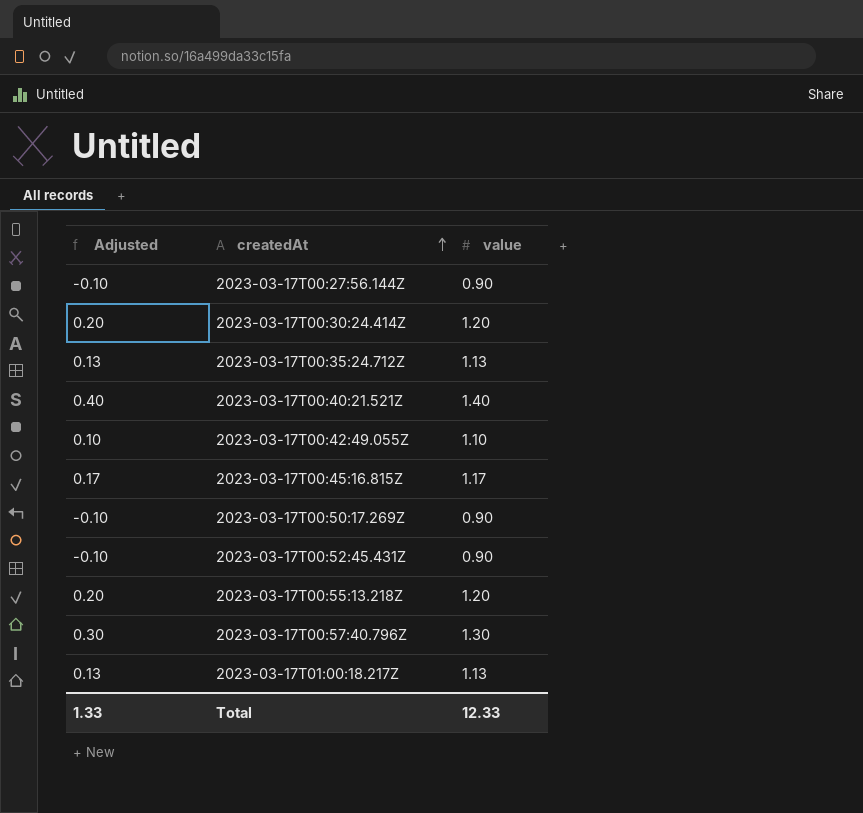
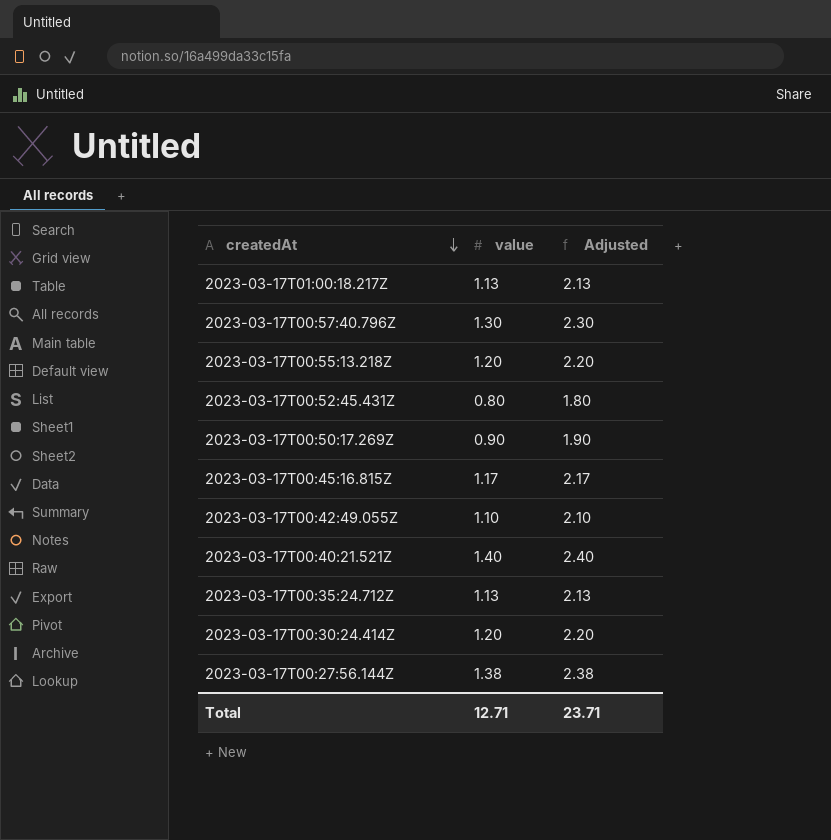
row order: createdAt ascending -> createdAt descending
column Adjusted | formula: [value] - 1 -> [value] + 1
column Adjusted | position: 1 -> 3
2023-03-17T00:52:45.431Z | value: 0.90 -> 0.80
2023-03-17T00:27:56.144Z | value: 0.90 -> 1.38
Total | value: 12.33 -> 12.71
Total | Adjusted: 1.33 -> 23.71

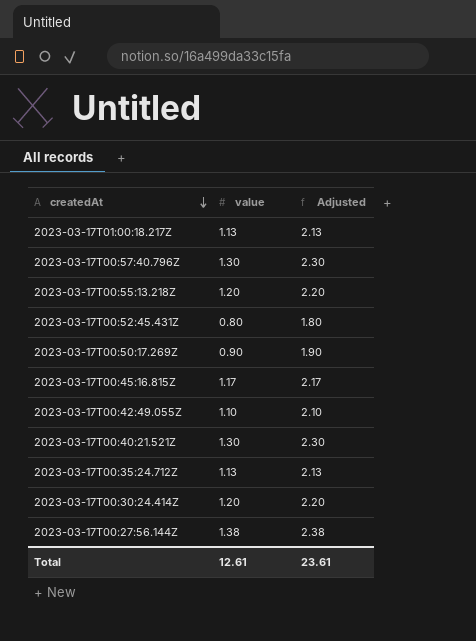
2023-03-17T00:40:21.521Z | value: 1.40 -> 1.30
2023-03-17T00:40:21.521Z | Adjusted: 2.40 -> 2.30
Total | value: 12.71 -> 12.61
Total | Adjusted: 23.71 -> 23.61

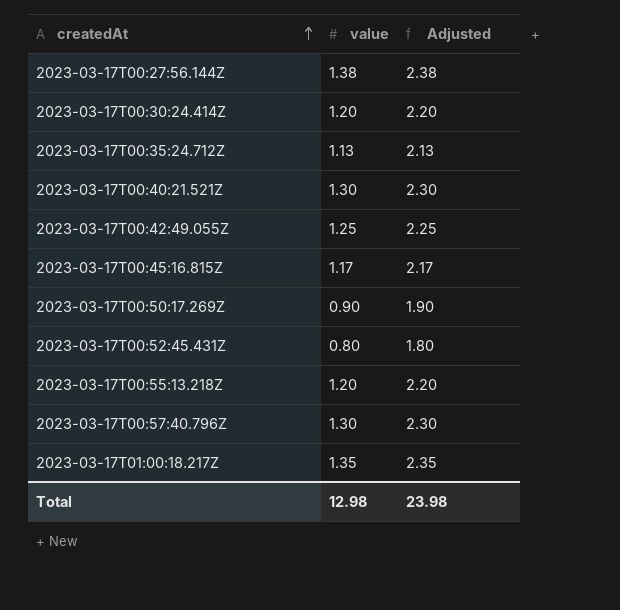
row order: createdAt descending -> createdAt ascending
2023-03-17T00:42:49.055Z | value: 1.10 -> 1.25
2023-03-17T00:42:49.055Z | Adjusted: 2.10 -> 2.25
2023-03-17T01:00:18.217Z | value: 1.13 -> 1.35
2023-03-17T01:00:18.217Z | Adjusted: 2.13 -> 2.35
Total | value: 12.61 -> 12.98
Total | Adjusted: 23.61 -> 23.98

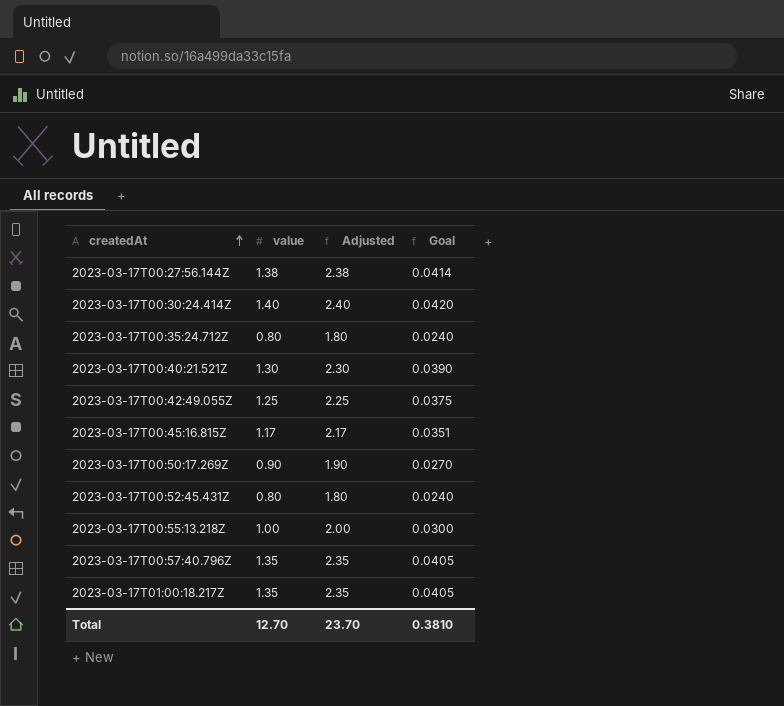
column Goal | formula: none -> [value] * 0.03
2023-03-17T00:30:24.414Z | value: 1.20 -> 1.40
2023-03-17T00:30:24.414Z | Adjusted: 2.20 -> 2.40
2023-03-17T00:35:24.712Z | value: 1.13 -> 0.80
2023-03-17T00:35:24.712Z | Adjusted: 2.13 -> 1.80
2023-03-17T00:55:13.218Z | value: 1.20 -> 1.00
2023-03-17T00:55:13.218Z | Adjusted: 2.20 -> 2.00
2023-03-17T00:57:40.796Z | value: 1.30 -> 1.35
2023-03-17T00:57:40.796Z | Adjusted: 2.30 -> 2.35
Total | value: 12.98 -> 12.70
Total | Adjusted: 23.98 -> 23.70

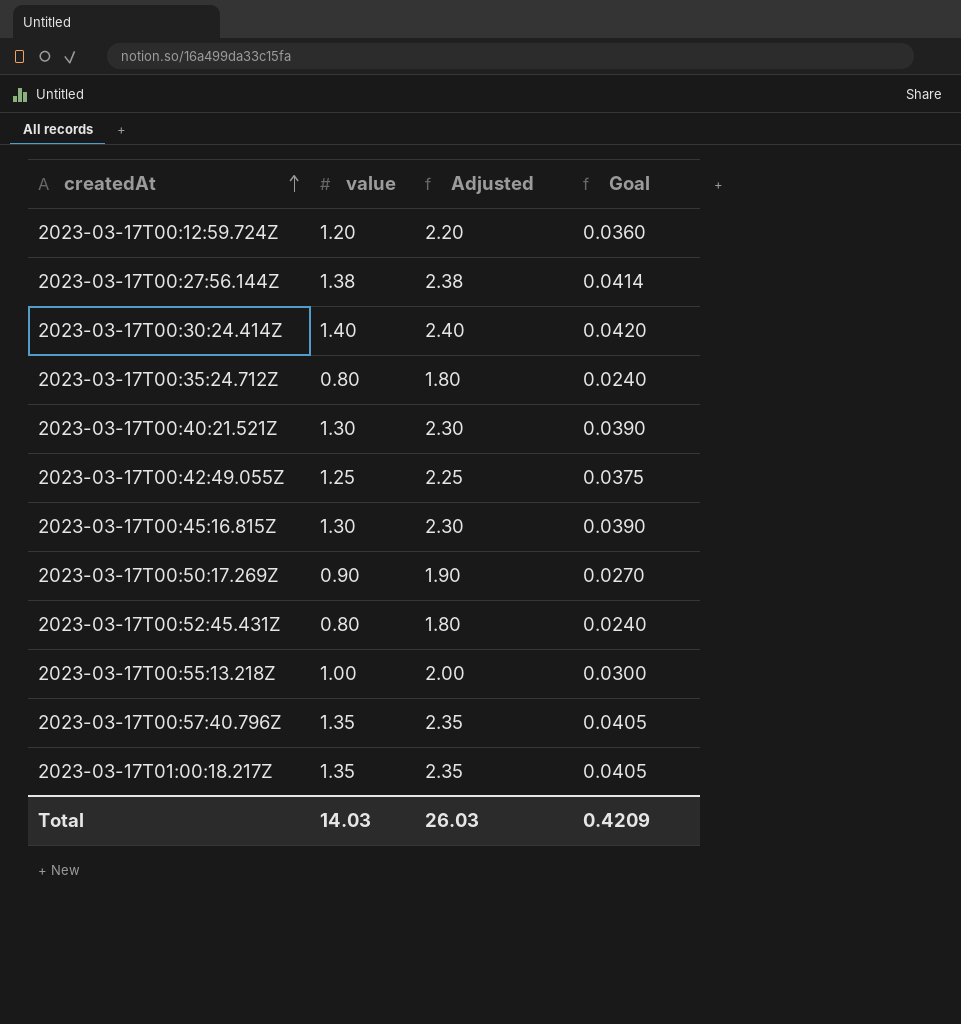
row 2023-03-17T00:12:59.724Z: none -> 1.20 | 2.20 | 0.0360
2023-03-17T00:45:16.815Z | value: 1.17 -> 1.30
2023-03-17T00:45:16.815Z | Adjusted: 2.17 -> 2.30
2023-03-17T00:45:16.815Z | Goal: 0.0351 -> 0.0390
Total | value: 12.70 -> 14.03
Total | Adjusted: 23.70 -> 26.03
Total | Goal: 0.3810 -> 0.4209

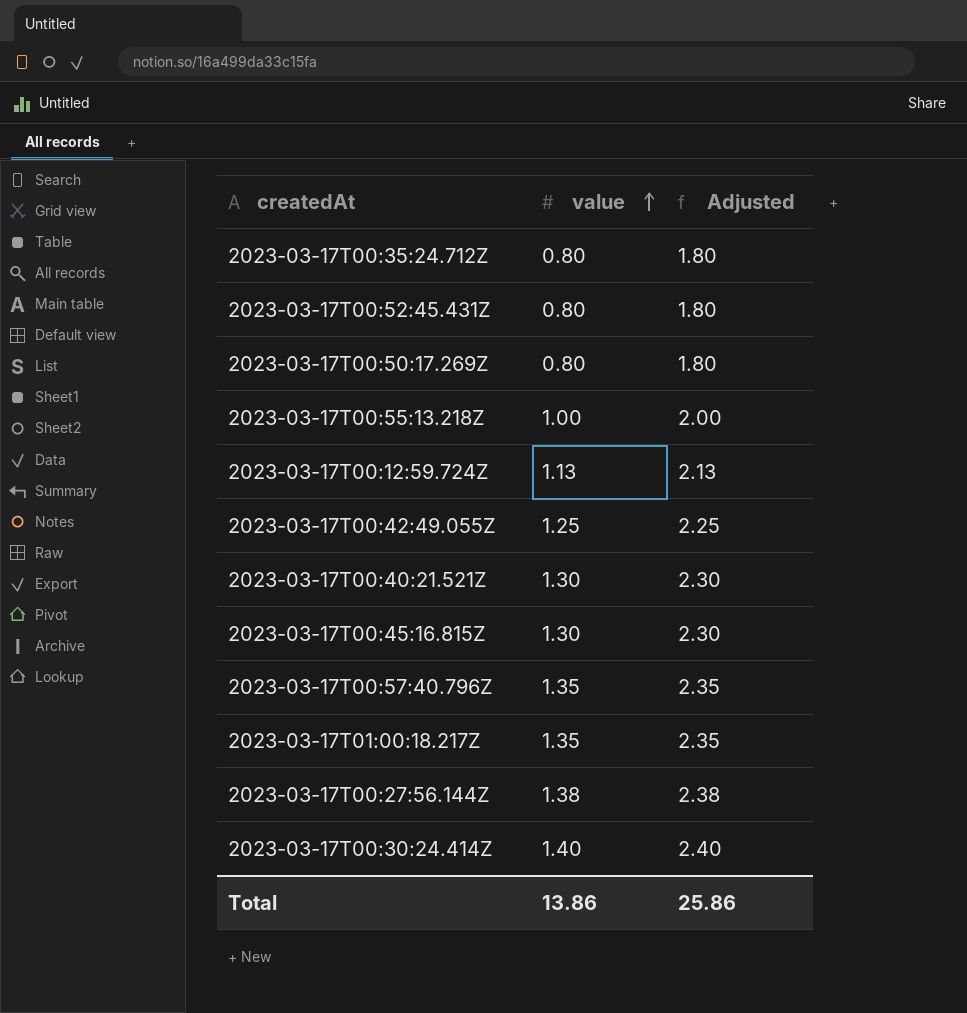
row order: createdAt ascending -> value ascending
column Goal | formula: [value] * 0.03 -> none
2023-03-17T00:50:17.269Z | value: 0.90 -> 0.80
2023-03-17T00:50:17.269Z | Adjusted: 1.90 -> 1.80
2023-03-17T00:12:59.724Z | value: 1.20 -> 1.13
2023-03-17T00:12:59.724Z | Adjusted: 2.20 -> 2.13
Total | value: 14.03 -> 13.86
Total | Adjusted: 26.03 -> 25.86

